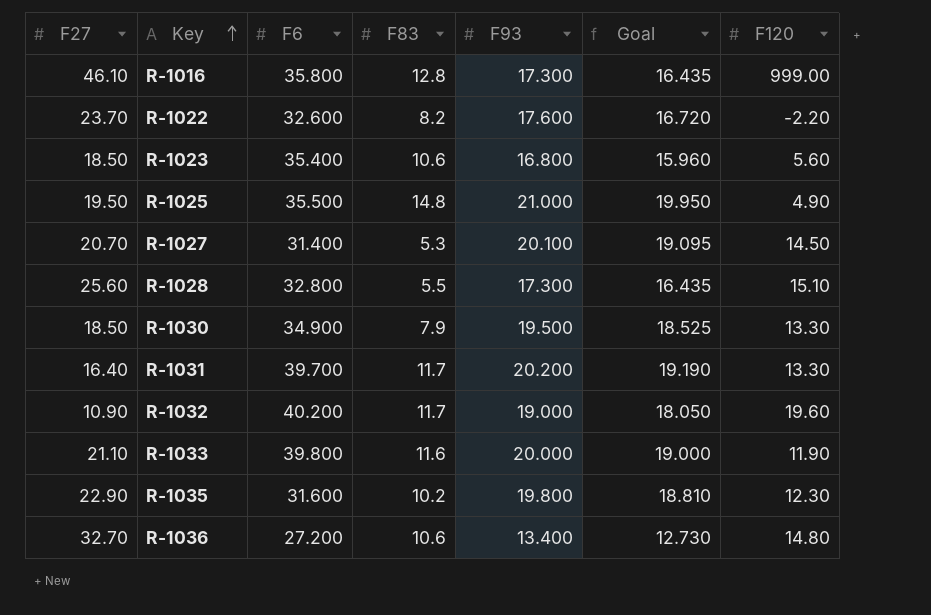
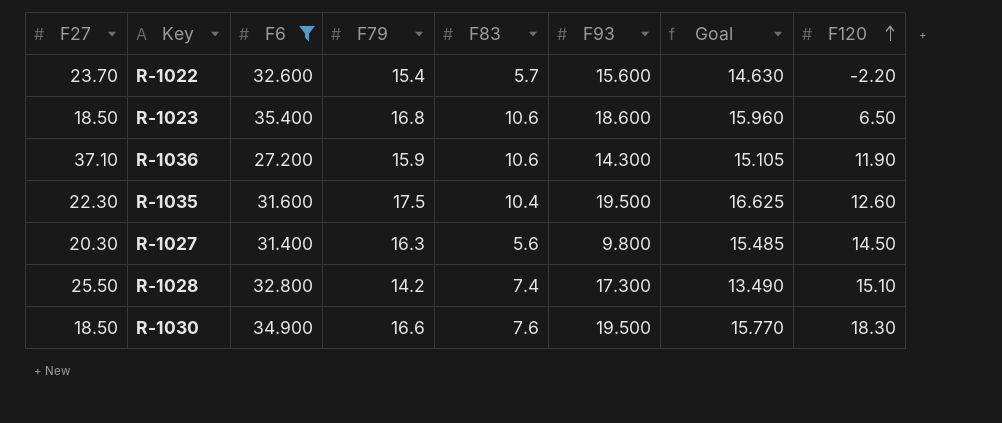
filter: none -> F6 <= 35.400
row order: Key ascending -> F120 ascending
column F79 | position: none -> 4
column Goal | formula: [F93] * 0.95 -> [F79] * 0.95
R-1022 | F83: 8.2 -> 5.7
R-1022 | F93: 17.600 -> 15.600
R-1023 | F93: 16.800 -> 18.600
R-1023 | F120: 5.60 -> 6.50
R-1036 | F27: 32.70 -> 37.10
R-1036 | F93: 13.400 -> 14.300
R-1036 | F120: 14.80 -> 11.90
R-1035 | F27: 22.90 -> 22.30
R-1035 | F83: 10.2 -> 10.4
R-1035 | F93: 19.800 -> 19.500
R-1035 | F120: 12.30 -> 12.60
R-1027 | F27: 20.70 -> 20.30
R-1027 | F83: 5.3 -> 5.6
R-1027 | F93: 20.100 -> 9.800
R-1028 | F27: 25.60 -> 25.50
R-1028 | F83: 5.5 -> 7.4
R-1030 | F83: 7.9 -> 7.6
R-1030 | F120: 13.30 -> 18.30

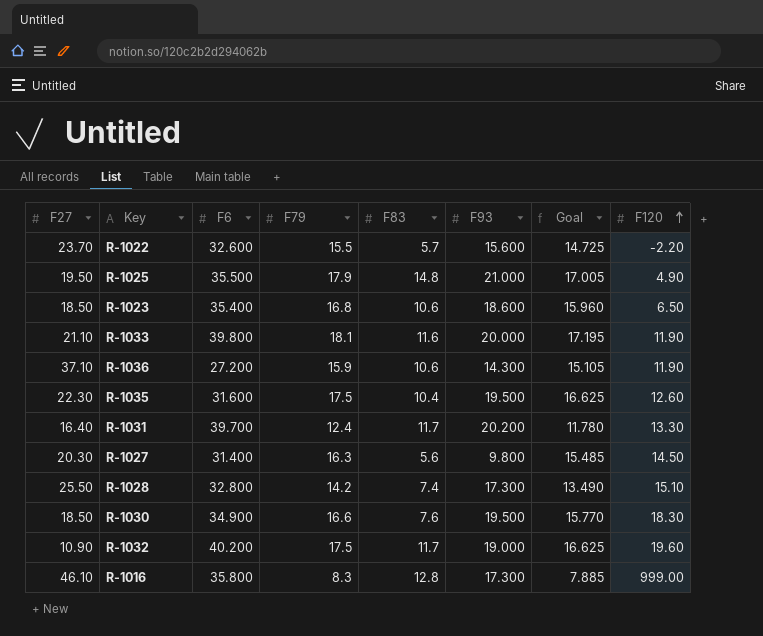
filter: F6 <= 35.400 -> none
R-1022 | F79: 15.4 -> 15.5
R-1022 | Goal: 14.630 -> 14.725

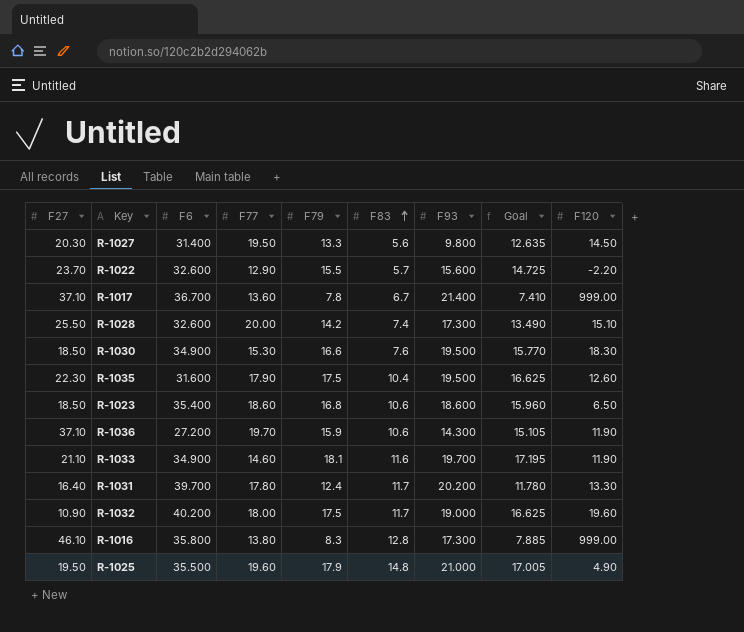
row order: F120 ascending -> F83 ascending
column F77 | position: none -> 4
R-1027 | F79: 16.3 -> 13.3
R-1027 | Goal: 15.485 -> 12.635
row R-1017: none -> 37.10 | 36.700 | 13.60 | 7.8 | 6.7 | 21.400 | 7.410 | 999.00
R-1028 | F6: 32.800 -> 32.600
R-1033 | F6: 39.800 -> 34.900
R-1033 | F93: 20.000 -> 19.700

